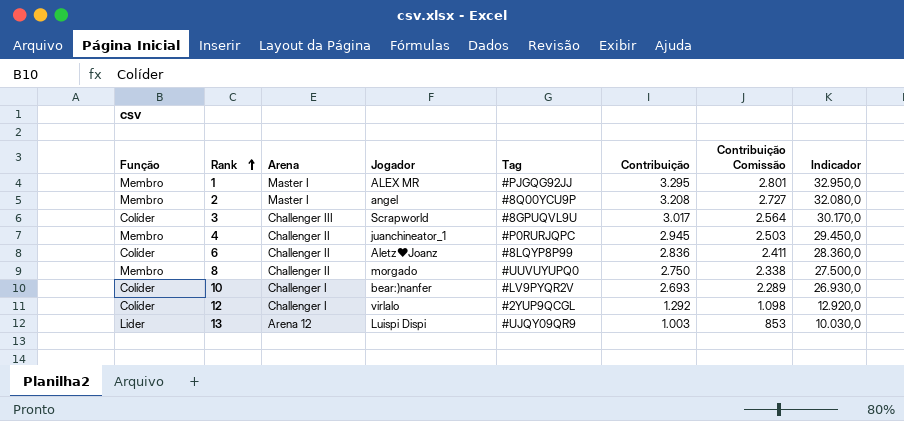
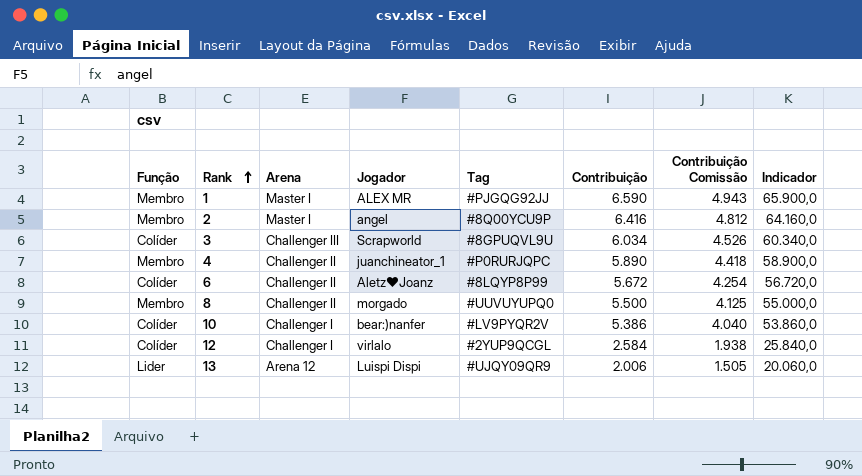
column Contribuição Comissão | formula: [Contribuição] * 0,85 -> [Contribuição] * 0,75
1 | Contribuição: 3.295 -> 6.590
1 | Indicador: 32.950,0 -> 65.900,0
2 | Contribuição: 3.208 -> 6.416
2 | Indicador: 32.080,0 -> 64.160,0
3 | Contribuição: 3.017 -> 6.034
3 | Indicador: 30.170,0 -> 60.340,0
4 | Contribuição: 2.945 -> 5.890
4 | Indicador: 29.450,0 -> 58.900,0
6 | Contribuição: 2.836 -> 5.672
6 | Indicador: 28.360,0 -> 56.720,0
8 | Contribuição: 2.750 -> 5.500
8 | Indicador: 27.500,0 -> 55.000,0
10 | Contribuição: 2.693 -> 5.386
10 | Indicador: 26.930,0 -> 53.860,0
12 | Contribuição: 1.292 -> 2.584
12 | Indicador: 12.920,0 -> 25.840,0
13 | Contribuição: 1.003 -> 2.006
13 | Indicador: 10.030,0 -> 20.060,0

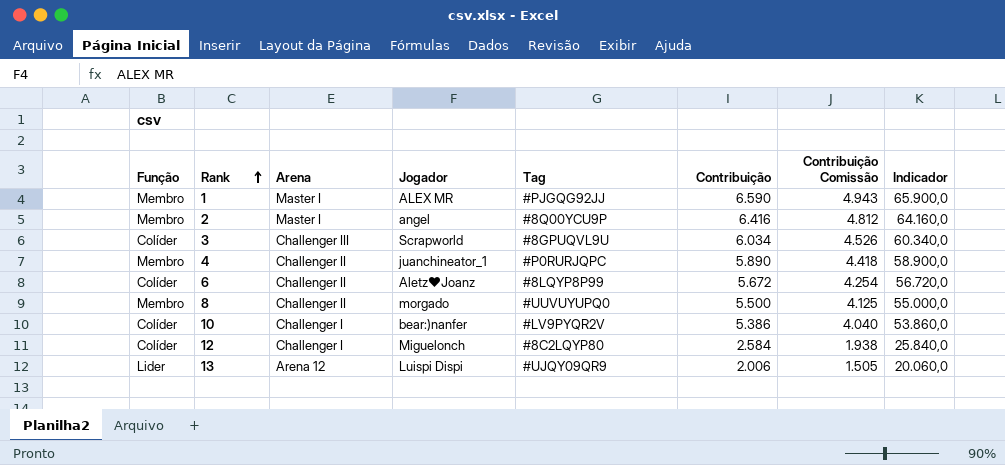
12 | Jogador: virlalo -> Miguelonch
12 | Tag: #2YUP9QCGL -> #8C2LQYP80

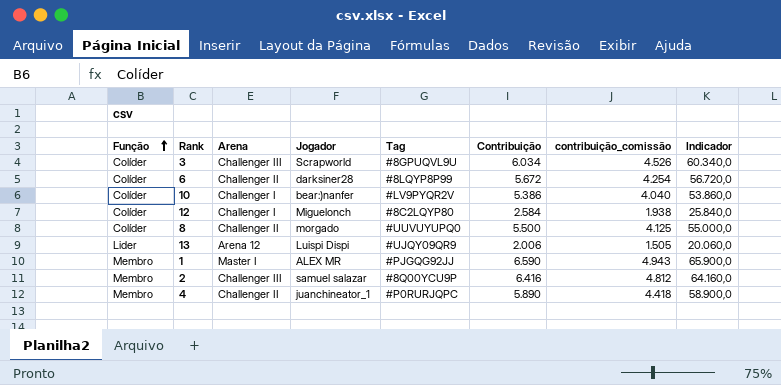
row order: Rank ascending -> Função ascending
column name: Contribuição Comissão -> contribuição_comissão
6 | Jogador: Aletz❤Joanz -> darksiner28
8 | Função: Membro -> Colíder
2 | Arena: Master I -> Challenger III
2 | Jogador: angel -> samuel salazar

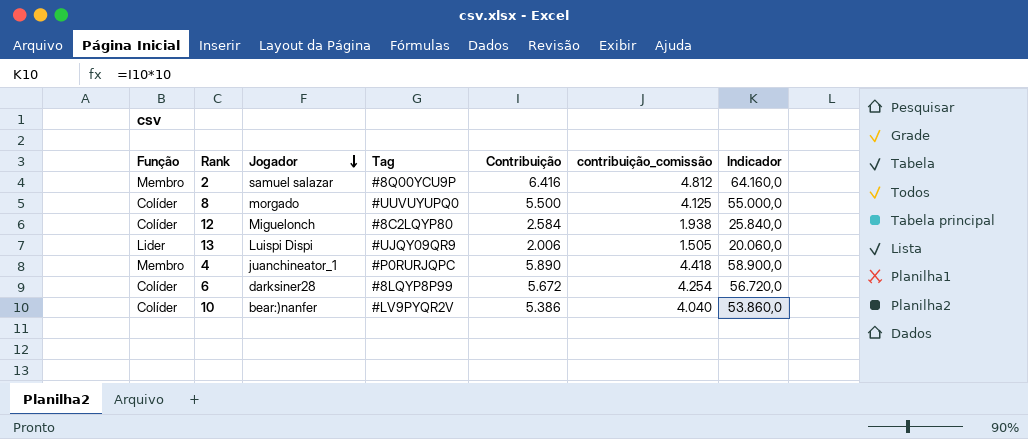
row order: Função ascending -> Jogador descending
column Arena | position: 3 -> none
row 3: Colíder | Challenger III | Scrapworld | #8GPUQVL9U | 6.034 | 4.526 | 60.340,0 -> none
row 1: Membro | Master I | ALEX MR | #PJGQG92JJ | 6.590 | 4.943 | 65.900,0 -> none

